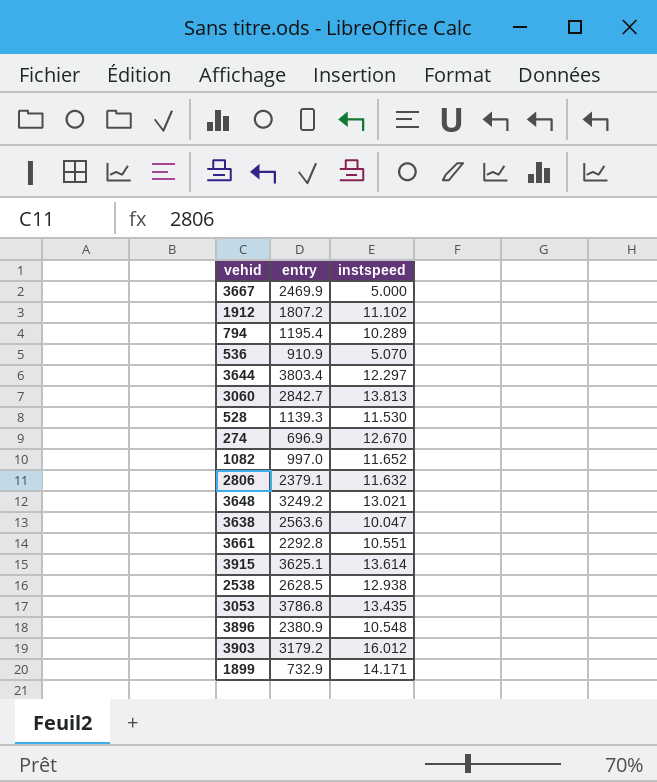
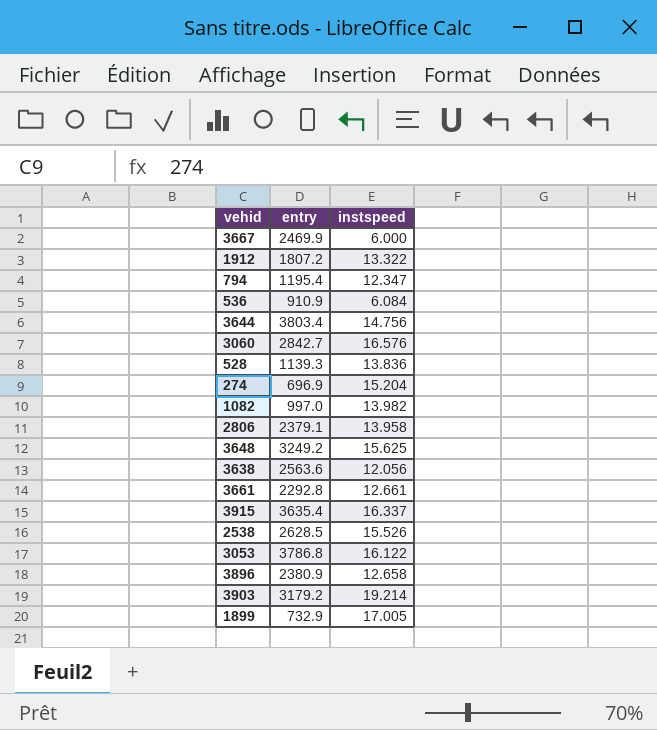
3667 | instspeed: 5.000 -> 6.000
1912 | instspeed: 11.102 -> 13.322
794 | instspeed: 10.289 -> 12.347
536 | instspeed: 5.070 -> 6.084
3644 | instspeed: 12.297 -> 14.756
3060 | instspeed: 13.813 -> 16.576
528 | instspeed: 11.530 -> 13.836
274 | instspeed: 12.670 -> 15.204
1082 | instspeed: 11.652 -> 13.982
2806 | instspeed: 11.632 -> 13.958
3648 | instspeed: 13.021 -> 15.625
3638 | instspeed: 10.047 -> 12.056
3661 | instspeed: 10.551 -> 12.661
3915 | entry: 3625.1 -> 3635.4
3915 | instspeed: 13.614 -> 16.337
2538 | instspeed: 12.938 -> 15.526
3053 | instspeed: 13.435 -> 16.122
3896 | instspeed: 10.548 -> 12.658
3903 | instspeed: 16.012 -> 19.214
1899 | instspeed: 14.171 -> 17.005

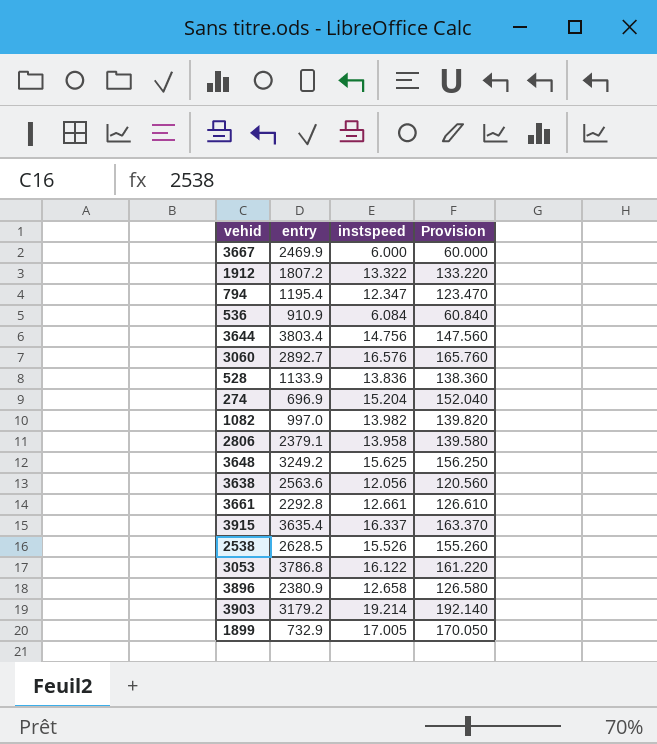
column Provision | formula: none -> [instspeed] * 10
3060 | entry: 2842.7 -> 2892.7
528 | entry: 1139.3 -> 1133.9

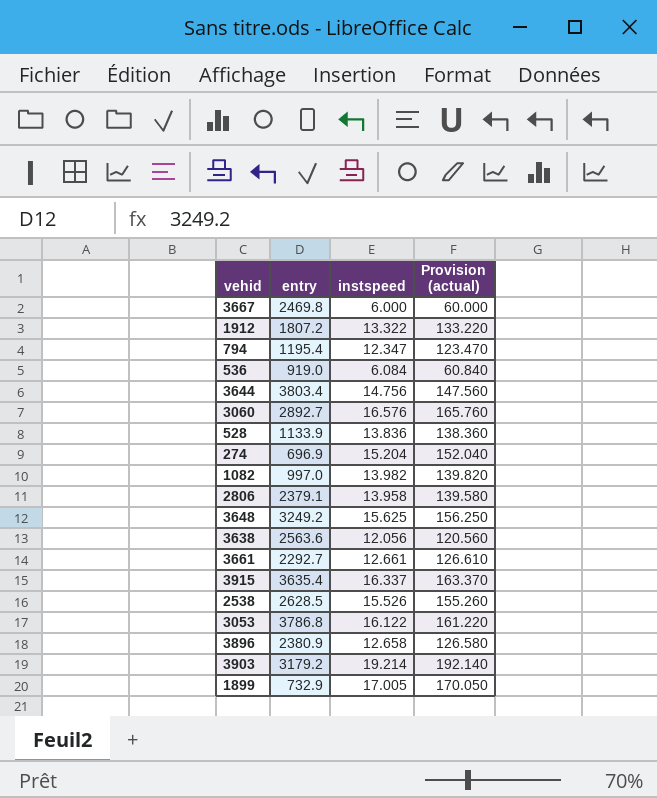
column name: Provision -> Provision (actual)
3667 | entry: 2469.9 -> 2469.8
536 | entry: 910.9 -> 919.0
3661 | entry: 2292.8 -> 2292.7

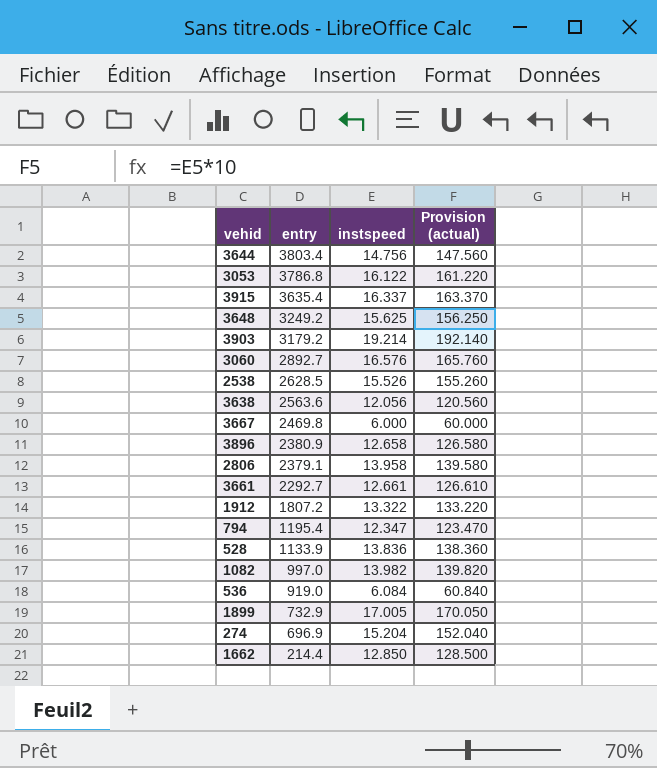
row order: none -> entry descending
row 1662: none -> 214.4 | 12.850 | 128.500

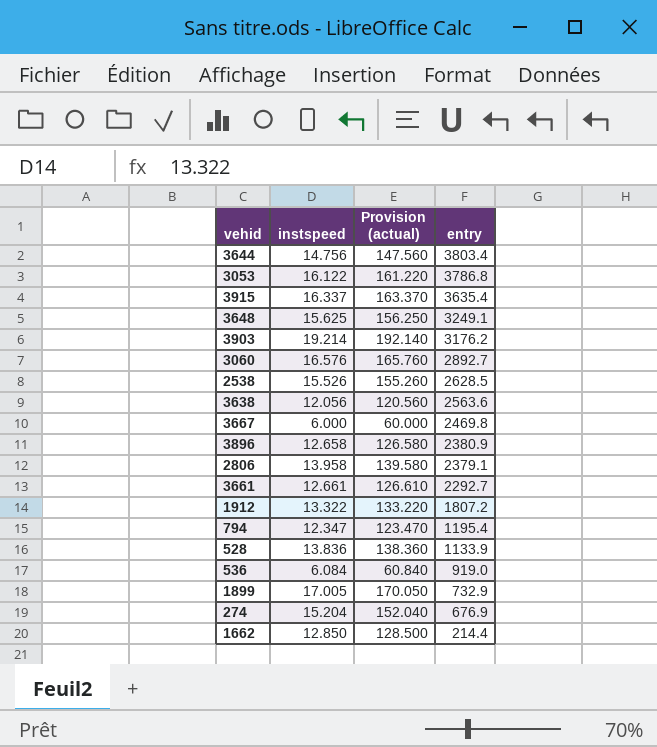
column entry | position: 2 -> 4
row 1082: 997.0 | 13.982 | 139.820 -> none
3648 | entry: 3249.2 -> 3249.1
3903 | entry: 3179.2 -> 3176.2
274 | entry: 696.9 -> 676.9

